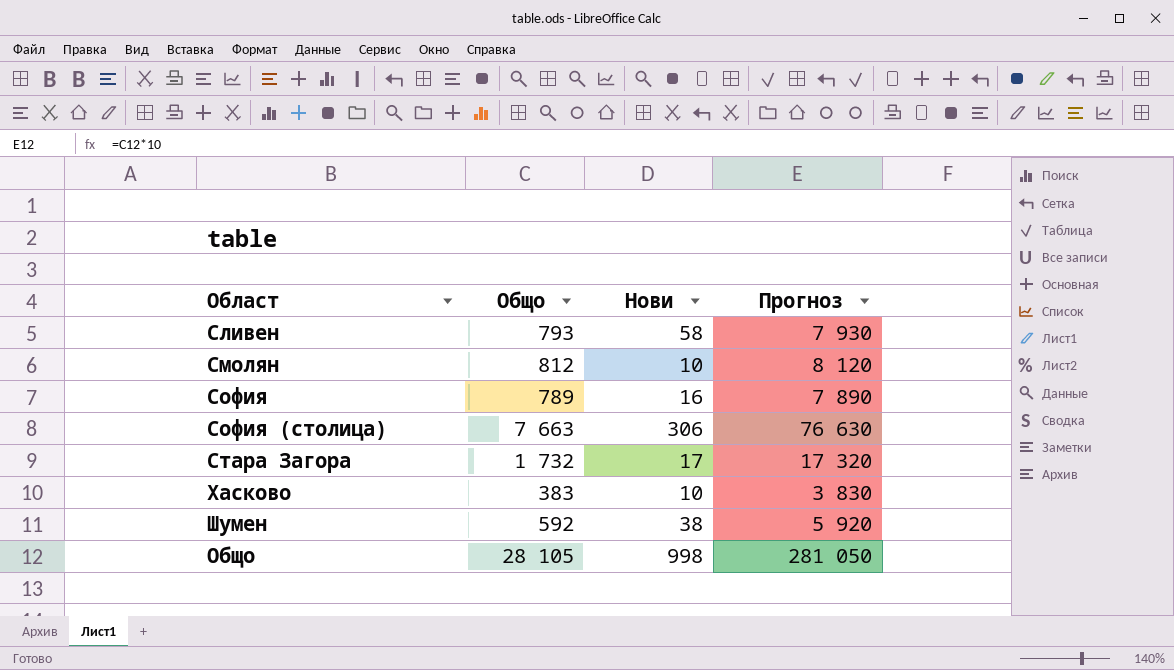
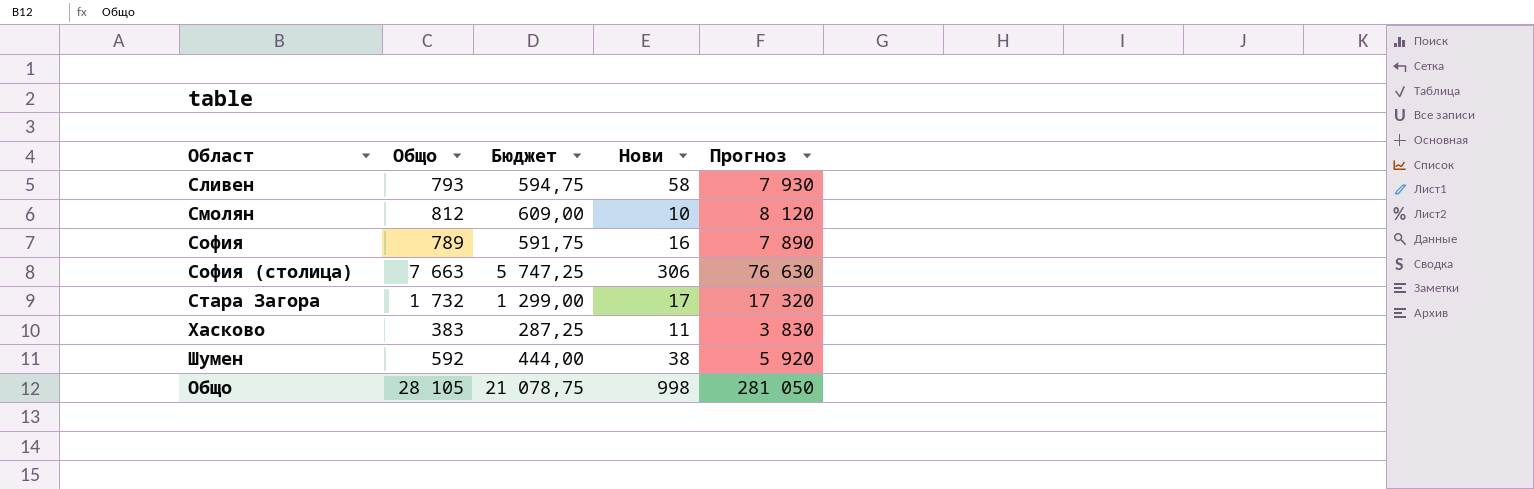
column Бюджет | formula: none -> [Общо] * 0,75
Хасково | Нови: 10 -> 11

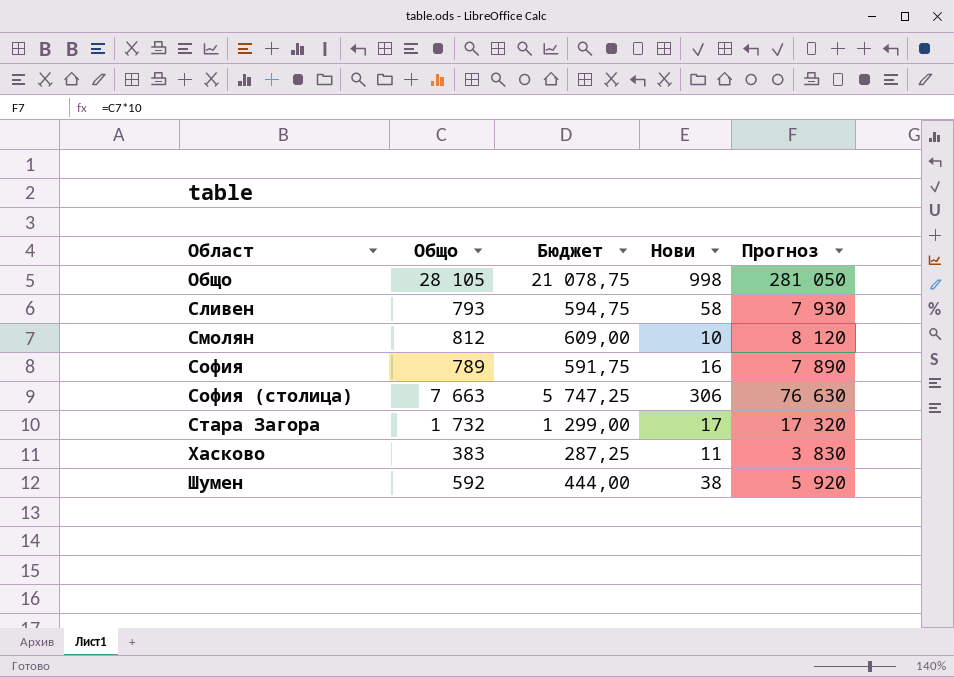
row order: none -> Област ascending

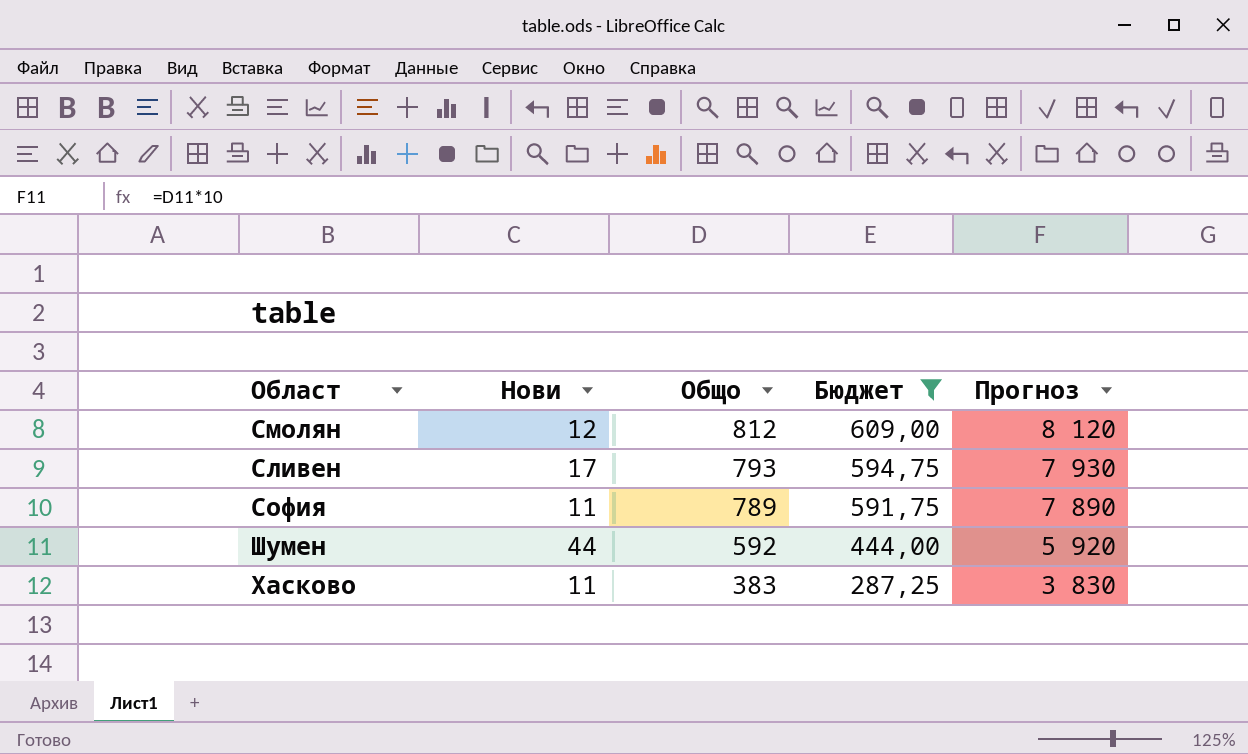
filter: none -> Бюджет <= 609,00
row order: Област ascending -> Общо descending
column Нови | position: 4 -> 2
Смолян | Нови: 10 -> 12
Сливен | Нови: 58 -> 17
София | Нови: 16 -> 11
Шумен | Нови: 38 -> 44

